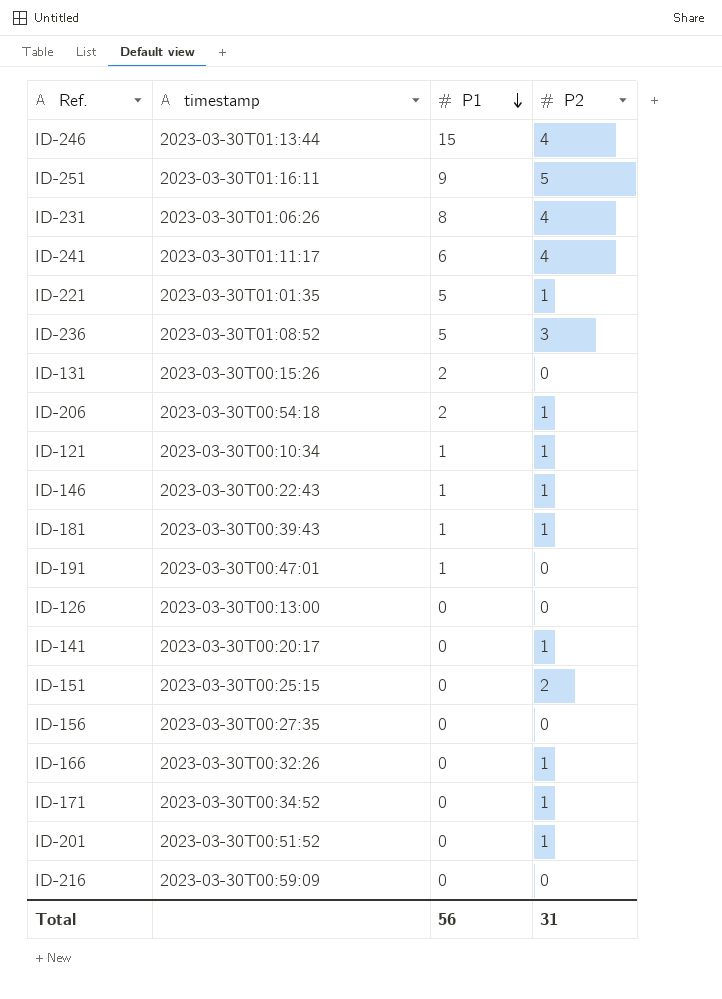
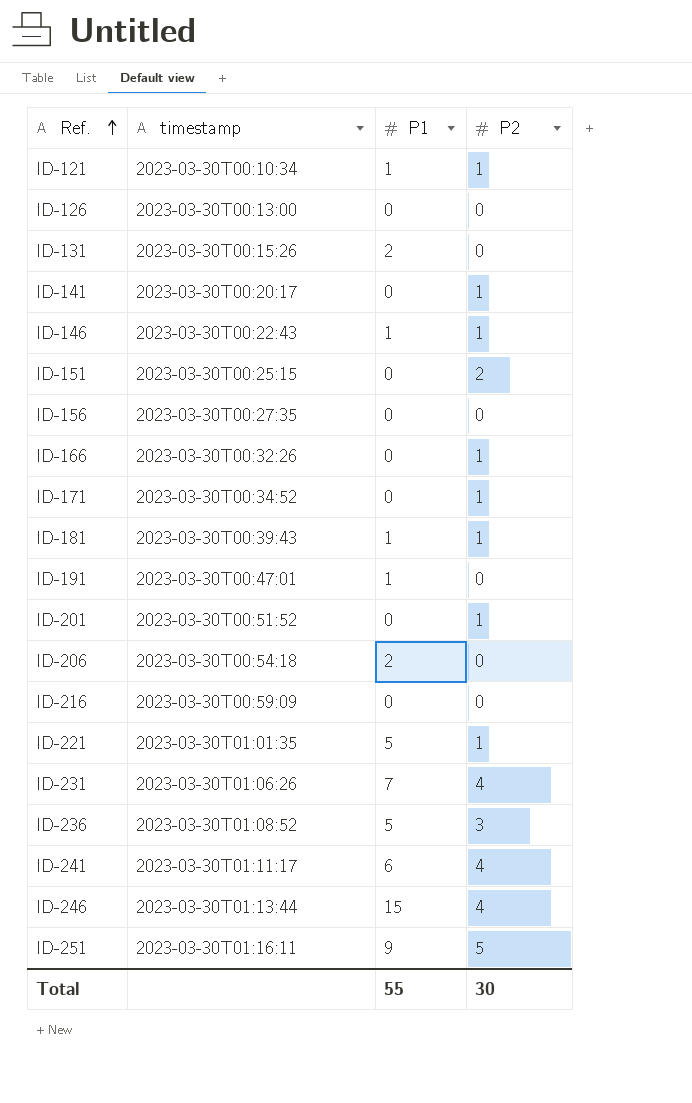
row order: P1 descending -> Ref. ascending
ID-206 | P2: 1 -> 0
ID-231 | P1: 8 -> 7
Total | P1: 56 -> 55
Total | P2: 31 -> 30

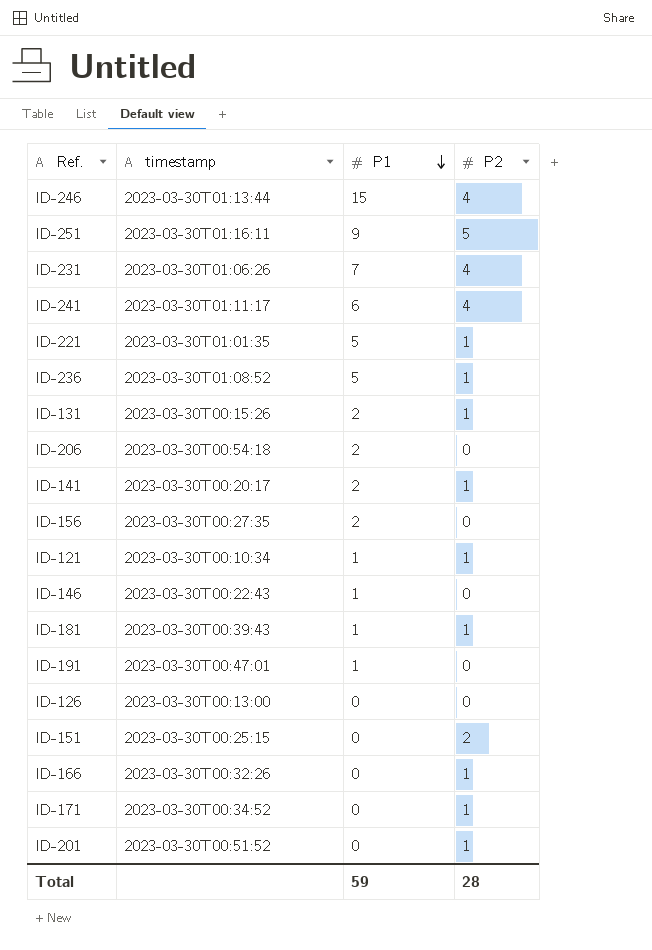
row order: Ref. ascending -> P1 descending
row ID-216: 2023-03-30T00:59:09 | 0 | 0 -> none
ID-236 | P2: 3 -> 1
ID-131 | P2: 0 -> 1
ID-141 | P1: 0 -> 2
ID-156 | P1: 0 -> 2
ID-146 | P2: 1 -> 0
Total | P1: 55 -> 59
Total | P2: 30 -> 28

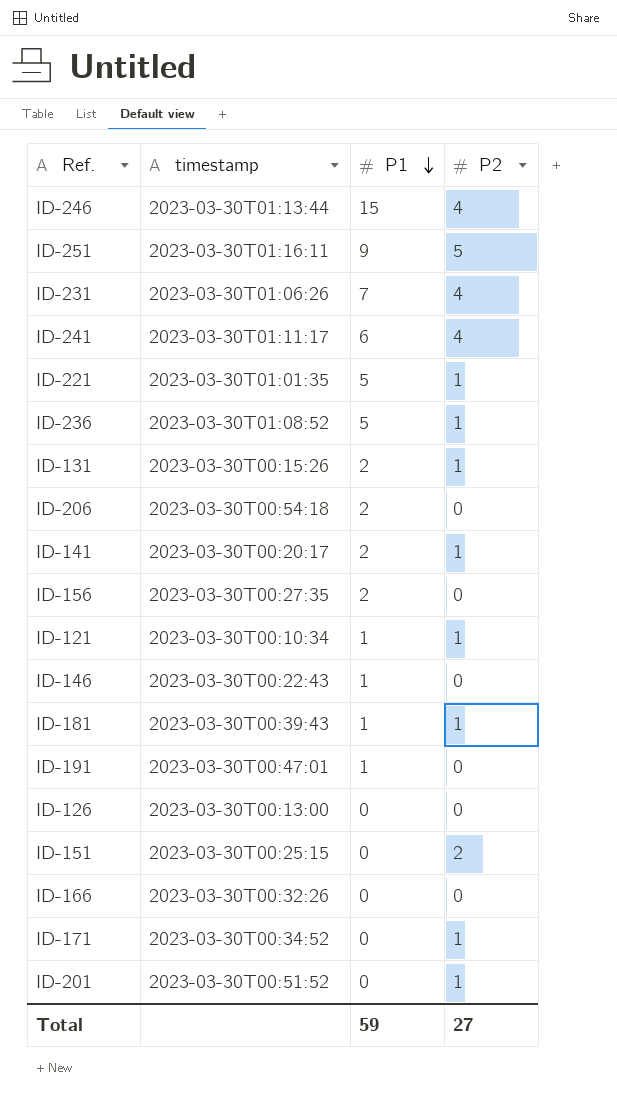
ID-166 | P2: 1 -> 0
Total | P2: 28 -> 27

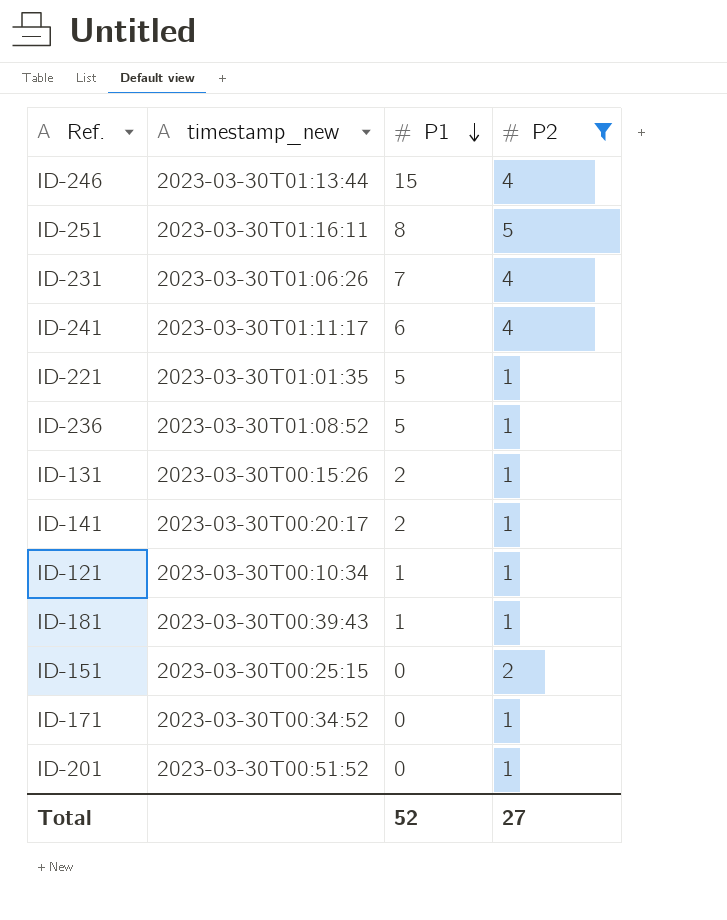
filter: none -> P2 != 0
column name: timestamp -> timestamp_new
ID-251 | P1: 9 -> 8
Total | P1: 59 -> 52

